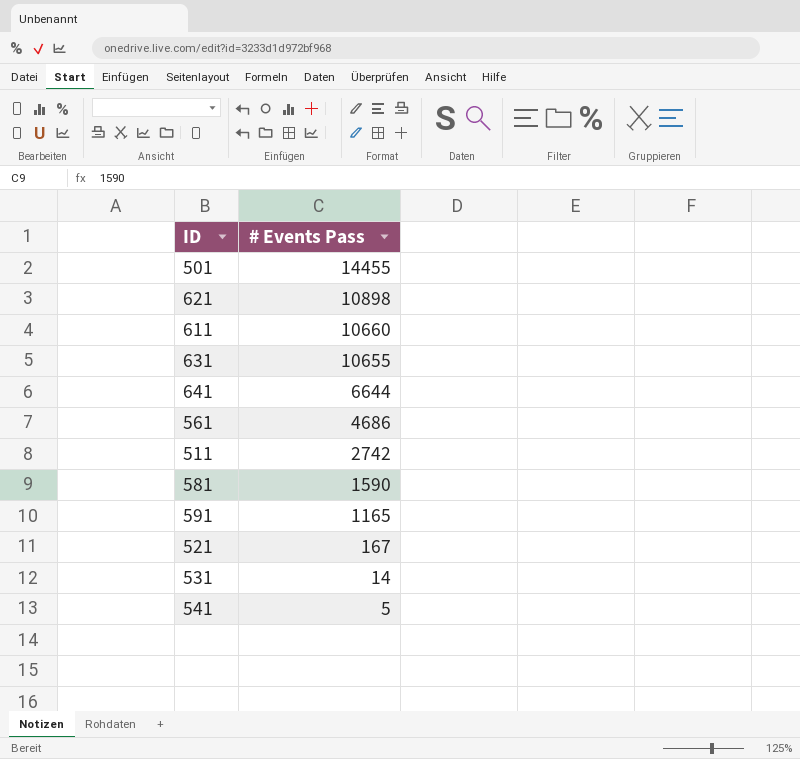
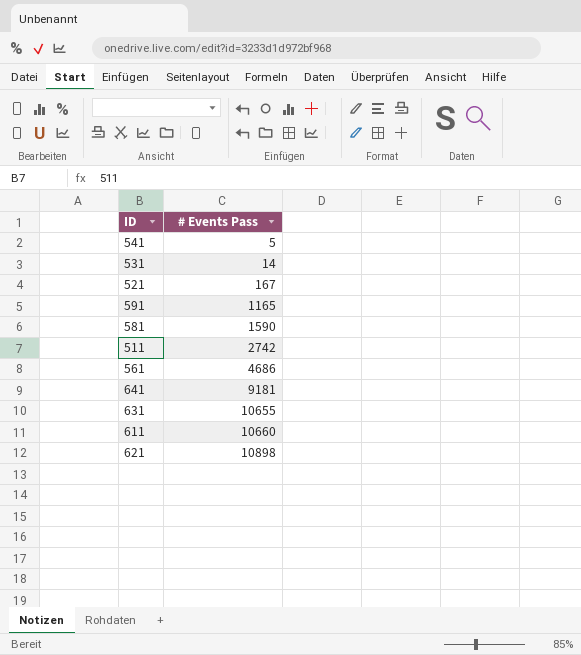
row order: # Events Pass descending -> # Events Pass ascending
row 501: 14455 -> none
641 | # Events Pass: 6644 -> 9181

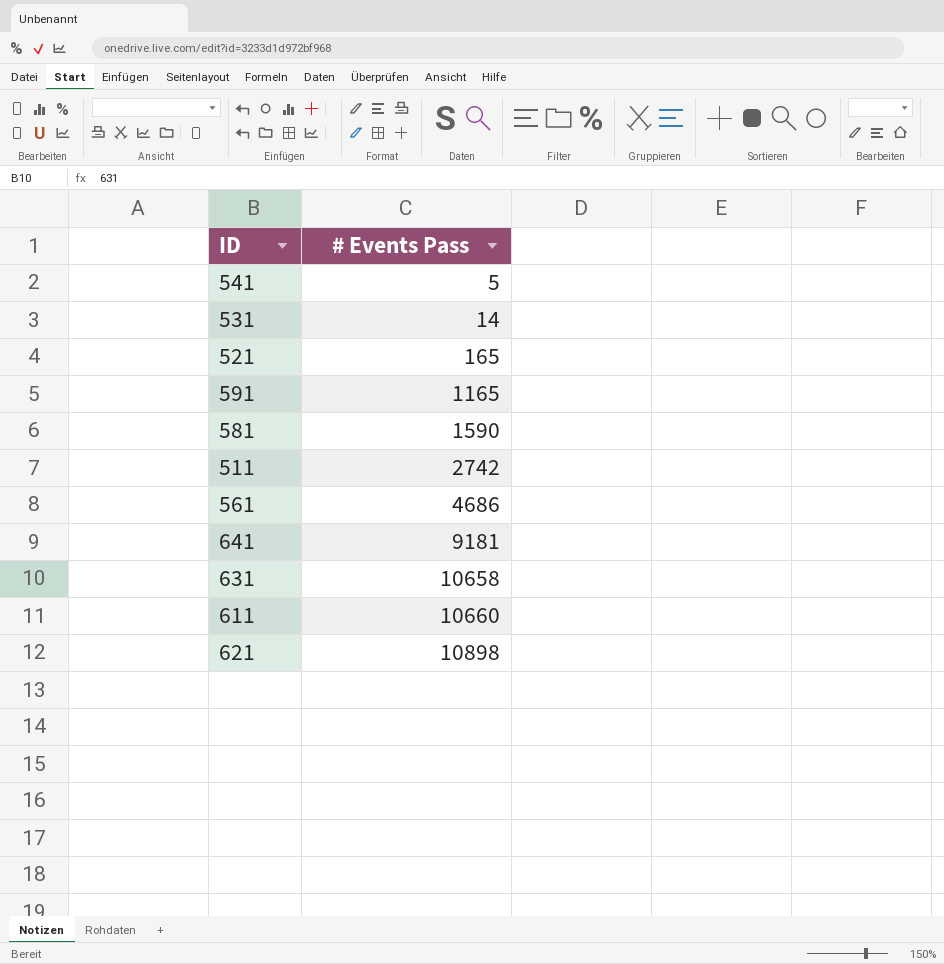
521 | # Events Pass: 167 -> 165
631 | # Events Pass: 10655 -> 10658

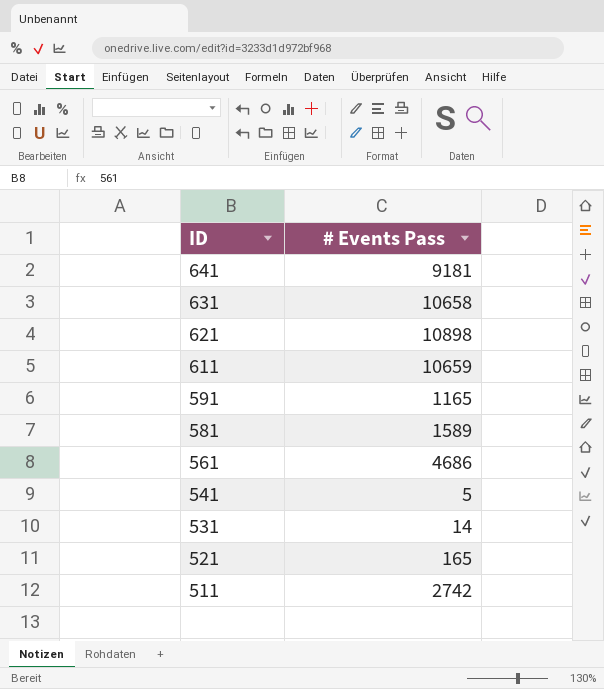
row order: # Events Pass ascending -> ID descending
611 | # Events Pass: 10660 -> 10659
581 | # Events Pass: 1590 -> 1589

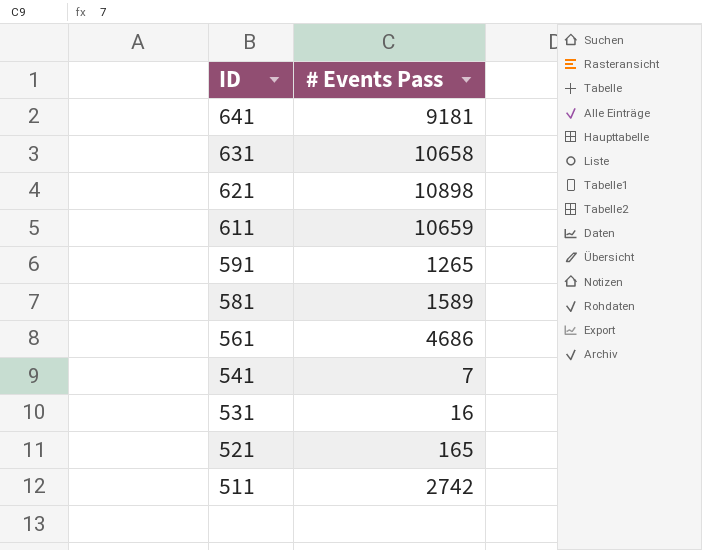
591 | # Events Pass: 1165 -> 1265
541 | # Events Pass: 5 -> 7
531 | # Events Pass: 14 -> 16

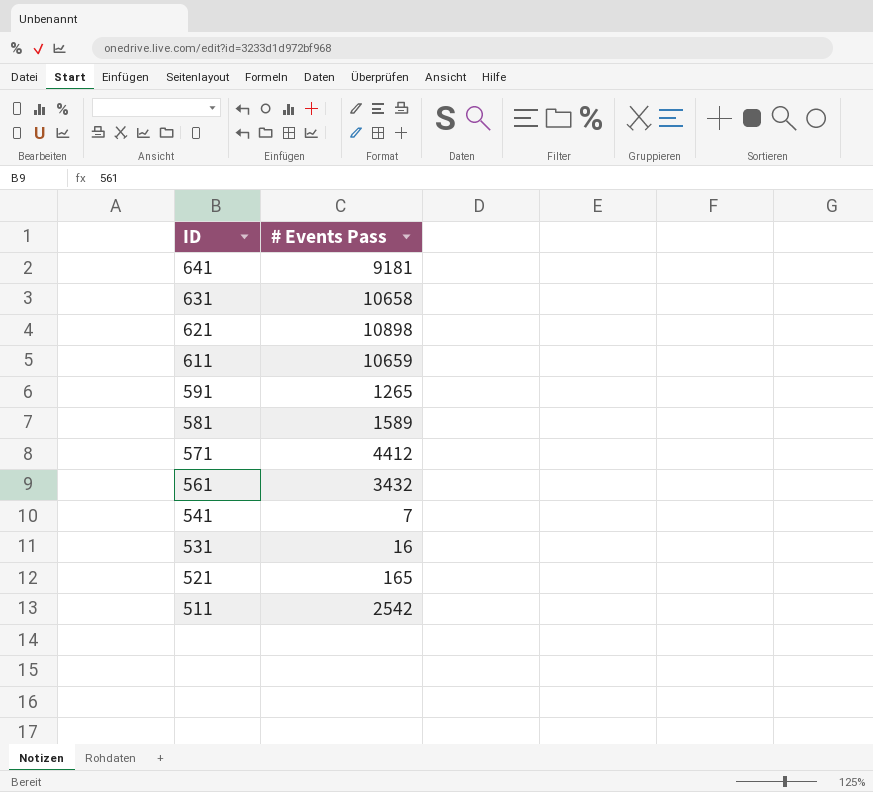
row 571: none -> 4412
561 | # Events Pass: 4686 -> 3432
511 | # Events Pass: 2742 -> 2542

